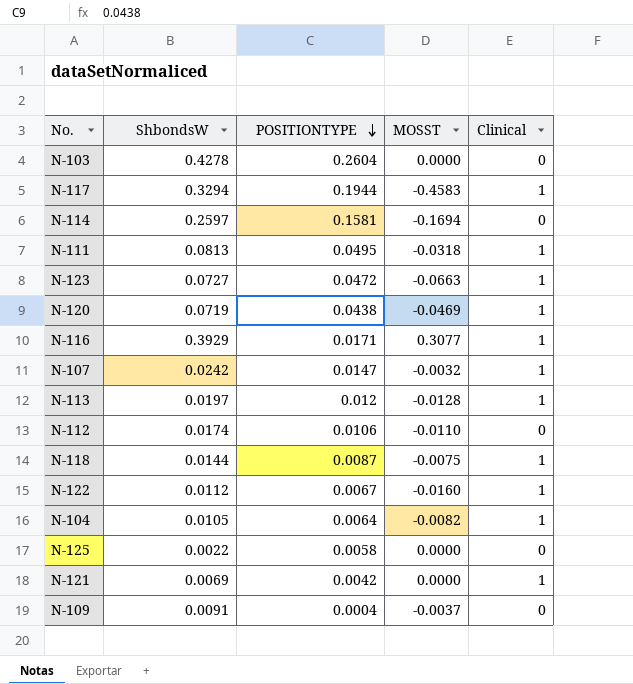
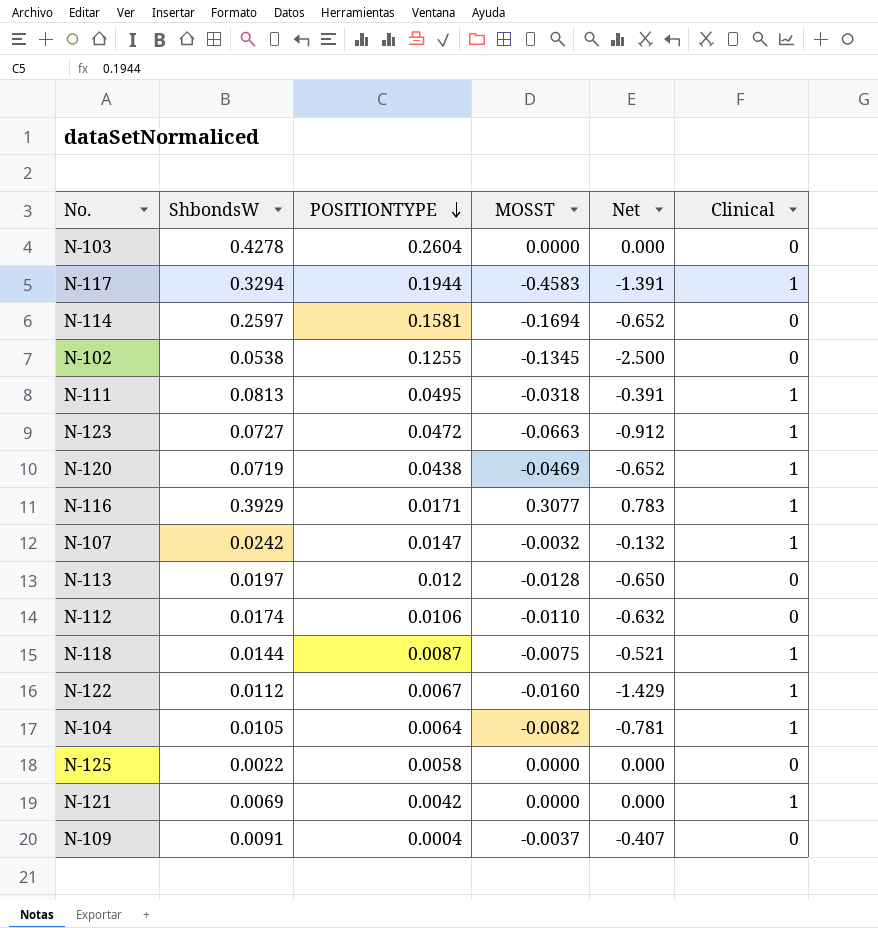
column Net | formula: none -> [MOSST] / [ShbondsW]
row N-102: none -> 0.0538 | 0.1255 | -0.1345 | -2.500 | 0
N-113 | Clinical: 1 -> 0

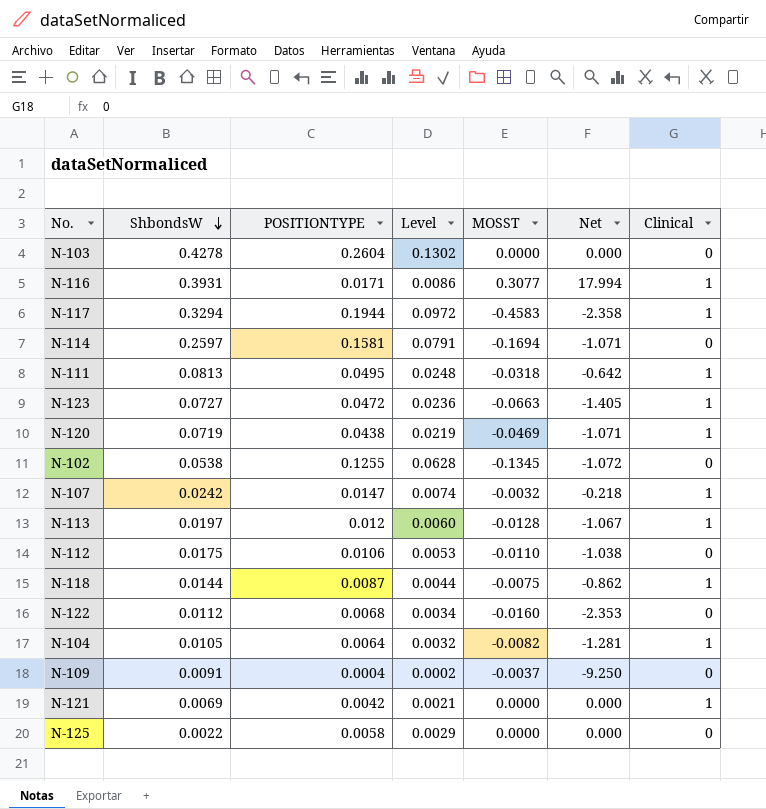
row order: POSITIONTYPE descending -> ShbondsW descending
column Level | formula: none -> [POSITIONTYPE] * 0.5
column Net | formula: [MOSST] / [ShbondsW] -> [MOSST] / [POSITIONTYPE]
N-116 | ShbondsW: 0.3929 -> 0.3931
N-113 | Clinical: 0 -> 1
N-112 | ShbondsW: 0.0174 -> 0.0175
N-122 | POSITIONTYPE: 0.0067 -> 0.0068
N-122 | Clinical: 1 -> 0

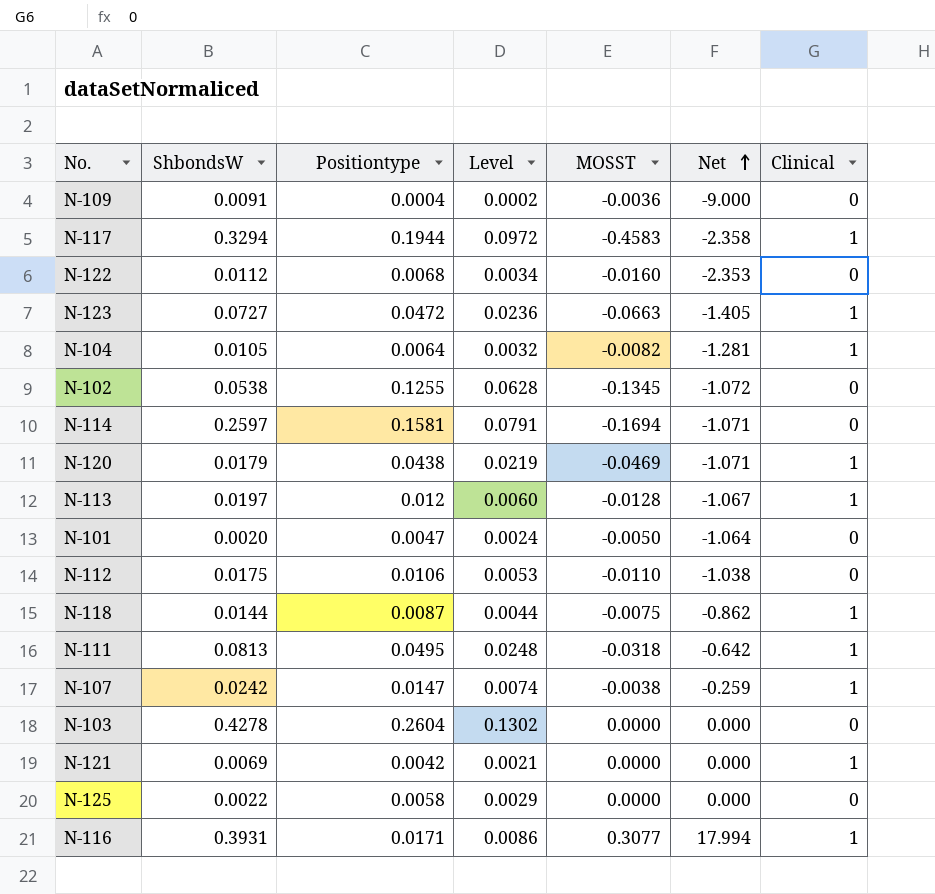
row order: ShbondsW descending -> Net ascending
column name: POSITIONTYPE -> Positiontype
N-109 | MOSST: -0.0037 -> -0.0036
N-109 | Net: -9.250 -> -9.000
N-120 | ShbondsW: 0.0719 -> 0.0179
row N-101: none -> 0.0020 | 0.0047 | 0.0024 | -0.0050 | -1.064 | 0
N-107 | MOSST: -0.0032 -> -0.0038
N-107 | Net: -0.218 -> -0.259

